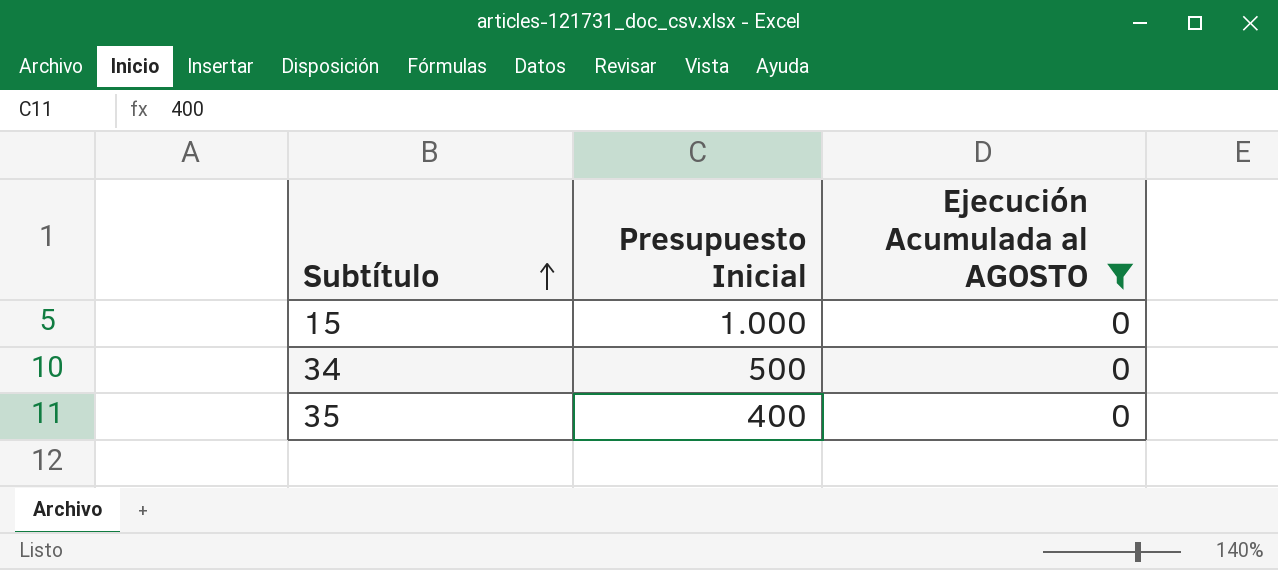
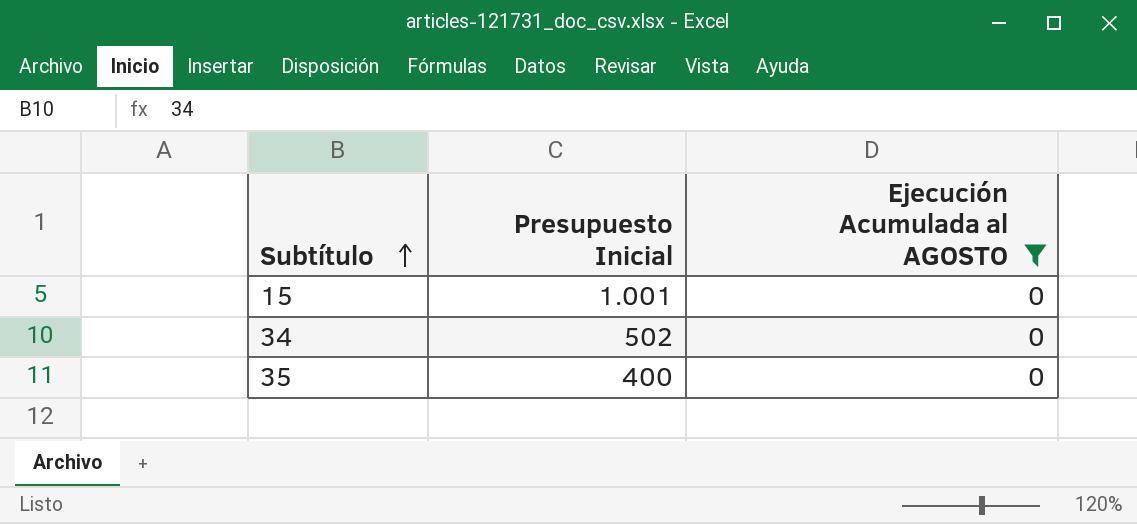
15 | Presupuesto Inicial: 1.000 -> 1.001
34 | Presupuesto Inicial: 500 -> 502

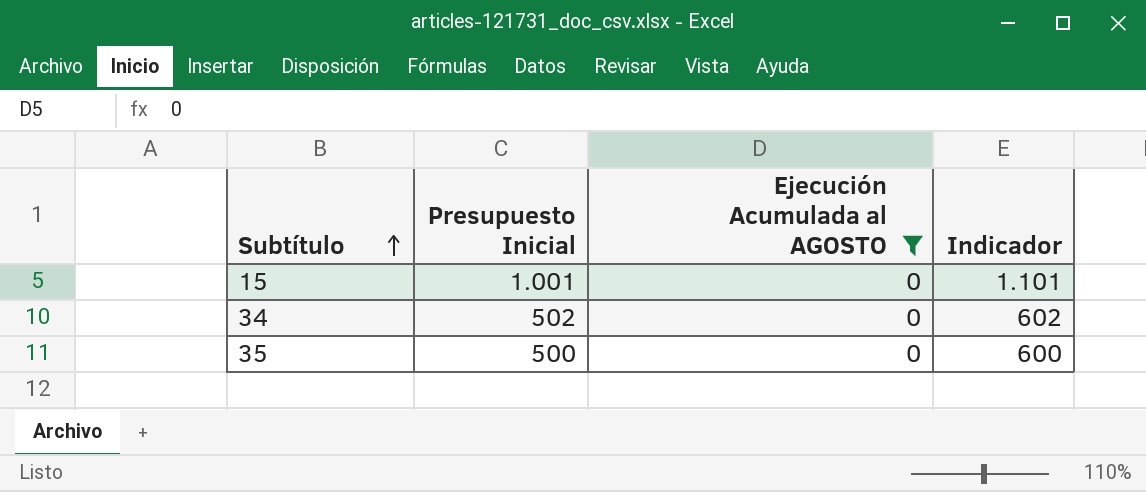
column Indicador | formula: none -> [Presupuesto Inicial] + 100
35 | Presupuesto Inicial: 400 -> 500

